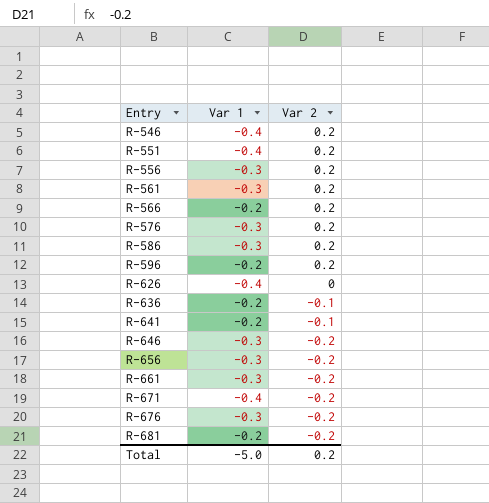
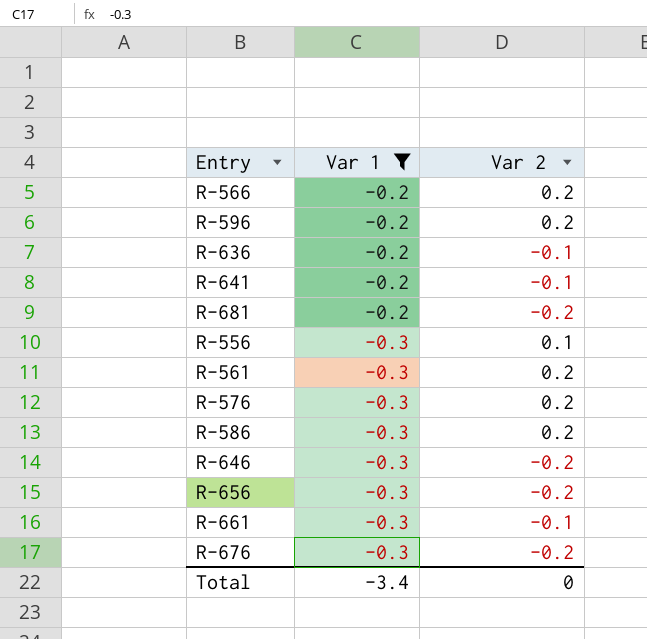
filter: none -> Var 1 != -0.4
row order: Entry ascending -> Var 1 descending
R-556 | Var 2: 0.2 -> 0.1
R-661 | Var 2: -0.2 -> -0.1
Total | Var 1: -5.0 -> -3.4
Total | Var 2: 0.2 -> 0

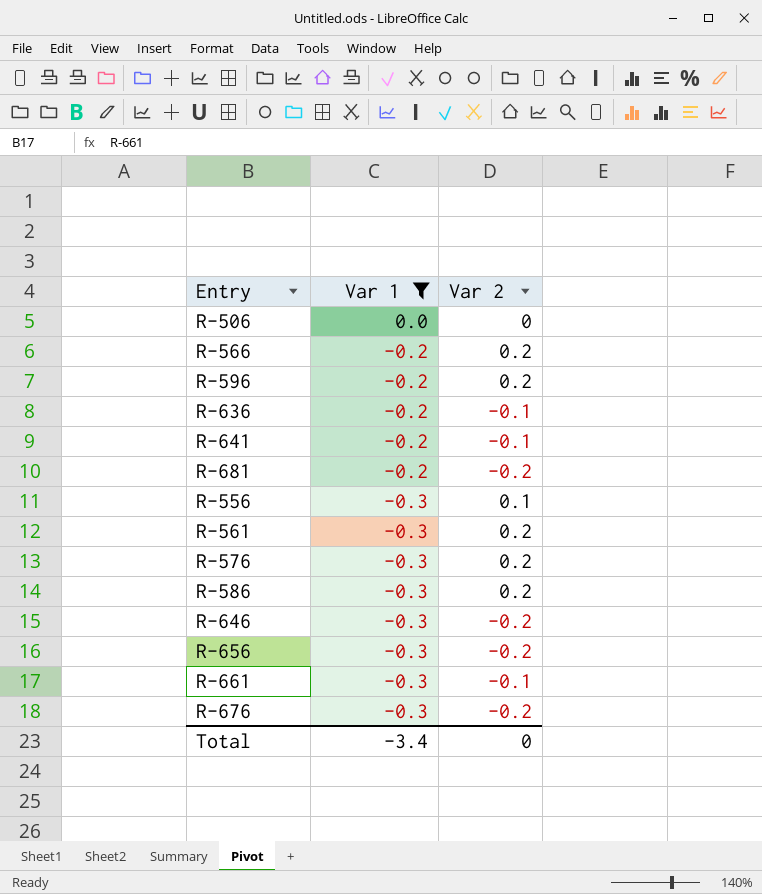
row R-506: none -> 0.0 | 0

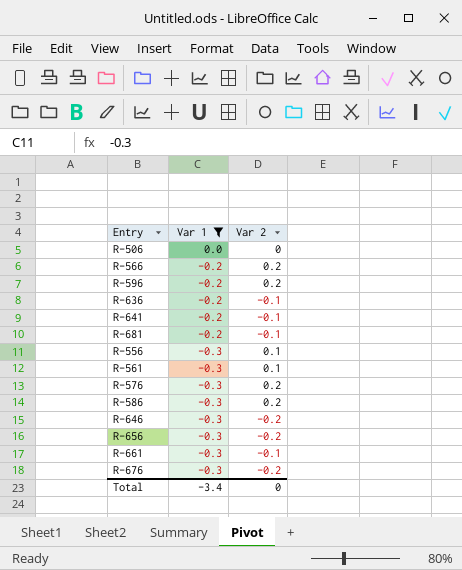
R-681 | Var 2: -0.2 -> -0.1
R-561 | Var 2: 0.2 -> 0.1

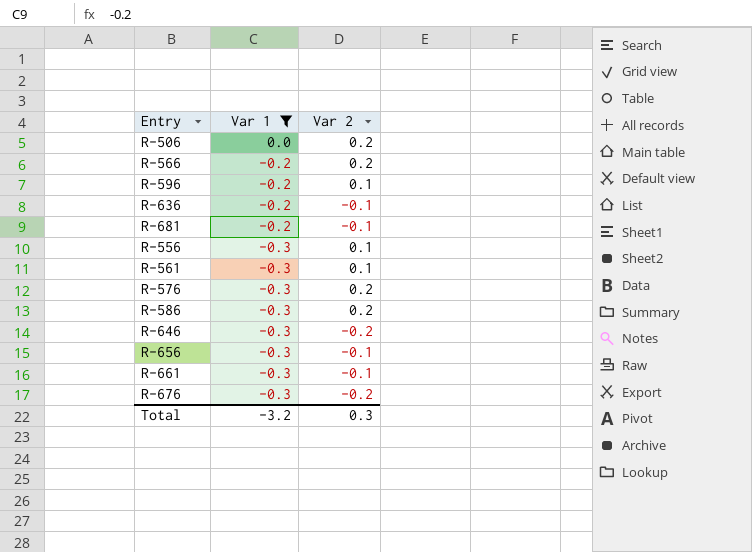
row R-641: -0.2 | -0.1 -> none
R-506 | Var 2: 0 -> 0.2
R-596 | Var 2: 0.2 -> 0.1
R-656 | Var 2: -0.2 -> -0.1
Total | Var 1: -3.4 -> -3.2
Total | Var 2: 0 -> 0.3

